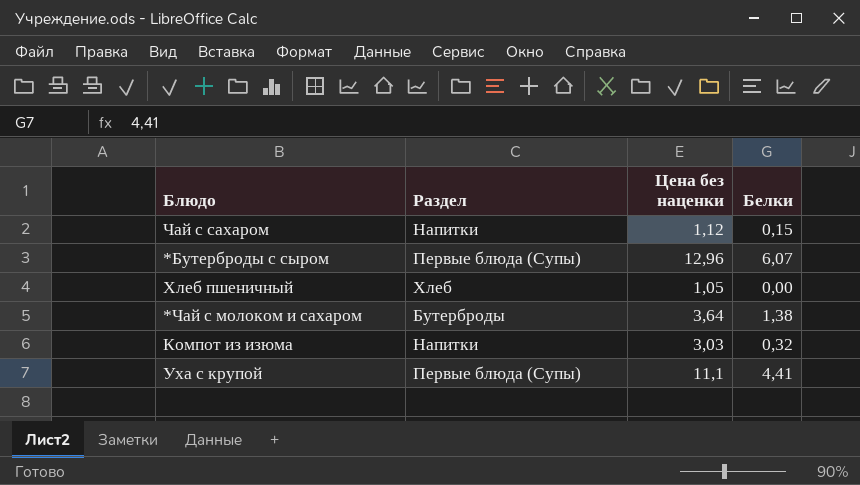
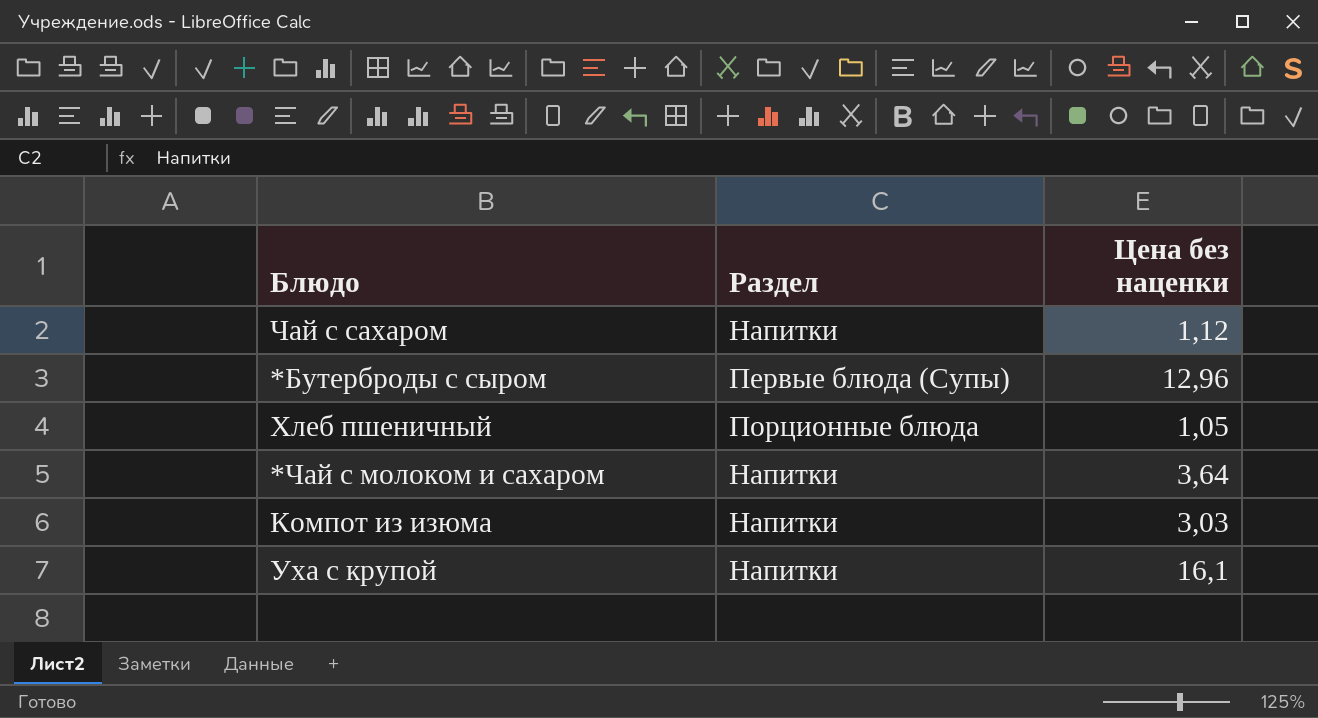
column Белки | position: 4 -> none
Хлеб пшеничный | Раздел: Хлеб -> Порционные блюда
*Чай с молоком и сахаром | Раздел: Бутерброды -> Напитки
Уха с крупой | Раздел: Первые блюда (Супы) -> Напитки
Уха с крупой | Цена без наценки: 11,1 -> 16,1

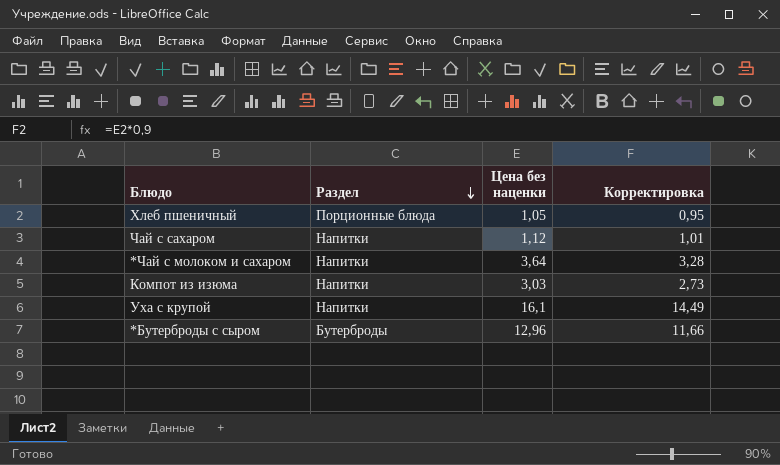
row order: none -> Раздел descending
column Корректировка | formula: none -> [Цена без наценки] * 0,9
*Бутерброды с сыром | Раздел: Первые блюда (Супы) -> Бутерброды

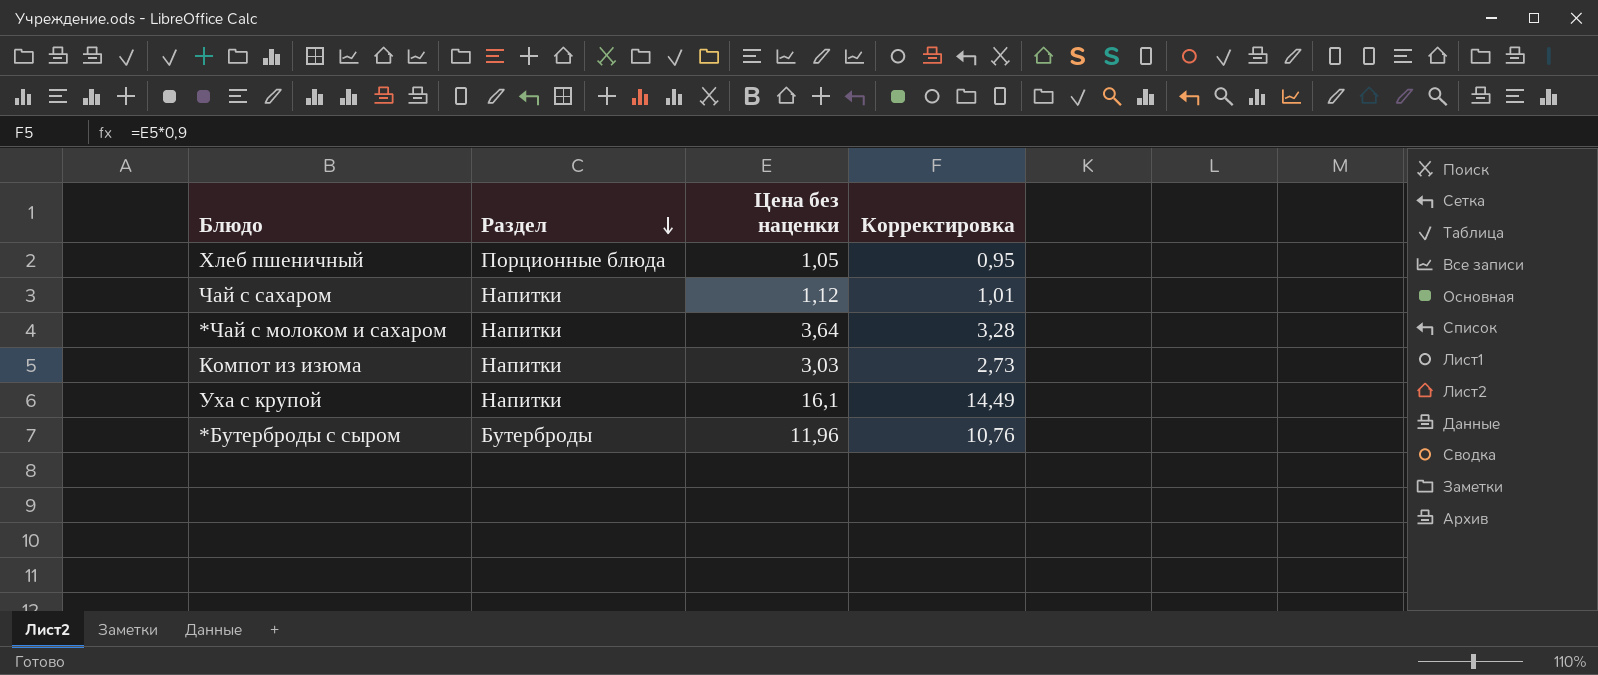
*Бутерброды с сыром | Цена без наценки: 12,96 -> 11,96
*Бутерброды с сыром | Корректировка: 11,66 -> 10,76

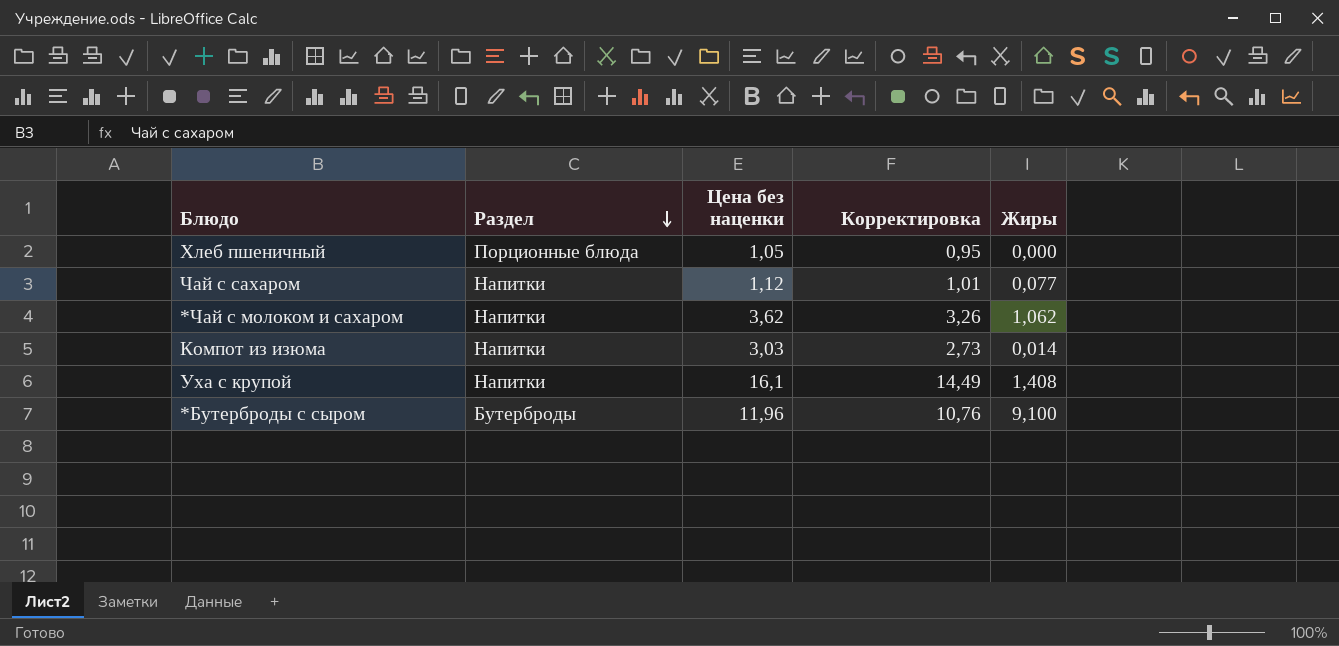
column Жиры | position: none -> 5
*Чай с молоком и сахаром | Цена без наценки: 3,64 -> 3,62
*Чай с молоком и сахаром | Корректировка: 3,28 -> 3,26

